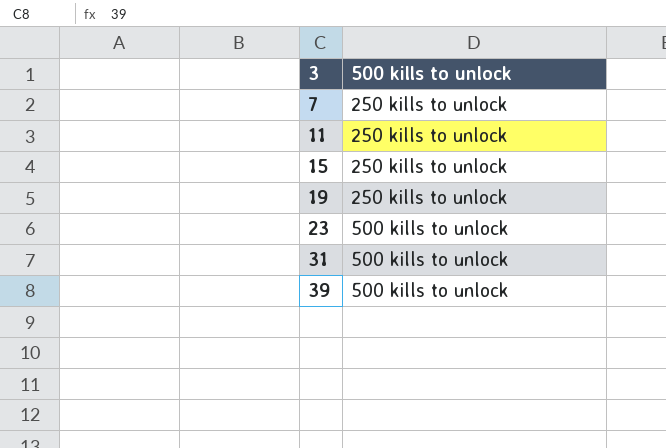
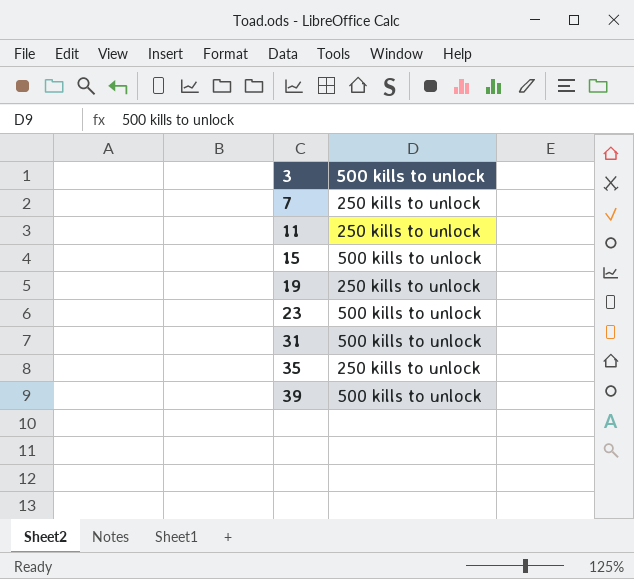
15 | 500 kills to unlock: 250 kills to unlock -> 500 kills to unlock
row 35: none -> 250 kills to unlock

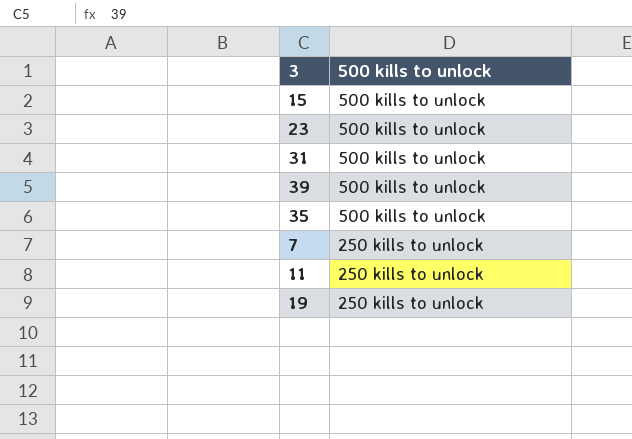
row order: 3 ascending -> 500 kills to unlock descending
35 | 500 kills to unlock: 250 kills to unlock -> 500 kills to unlock

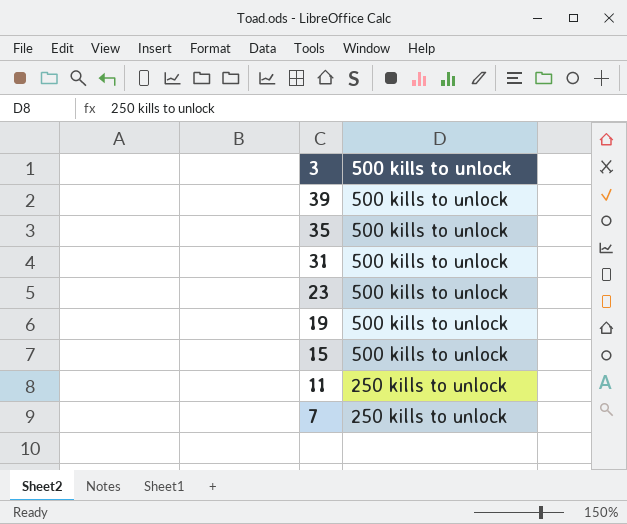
row order: 500 kills to unlock descending -> 3 descending
19 | 500 kills to unlock: 250 kills to unlock -> 500 kills to unlock

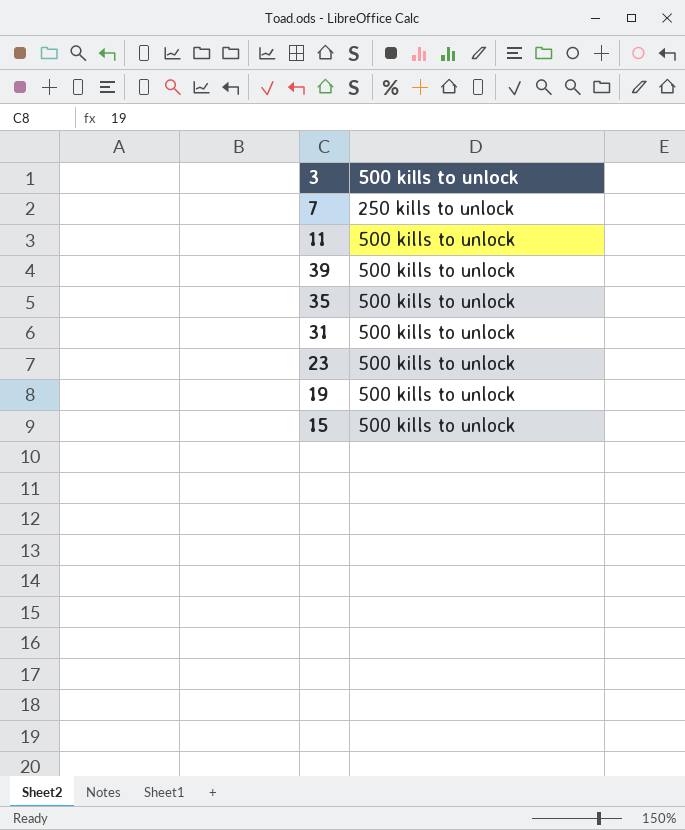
row order: 3 descending -> 500 kills to unlock ascending
11 | 500 kills to unlock: 250 kills to unlock -> 500 kills to unlock

